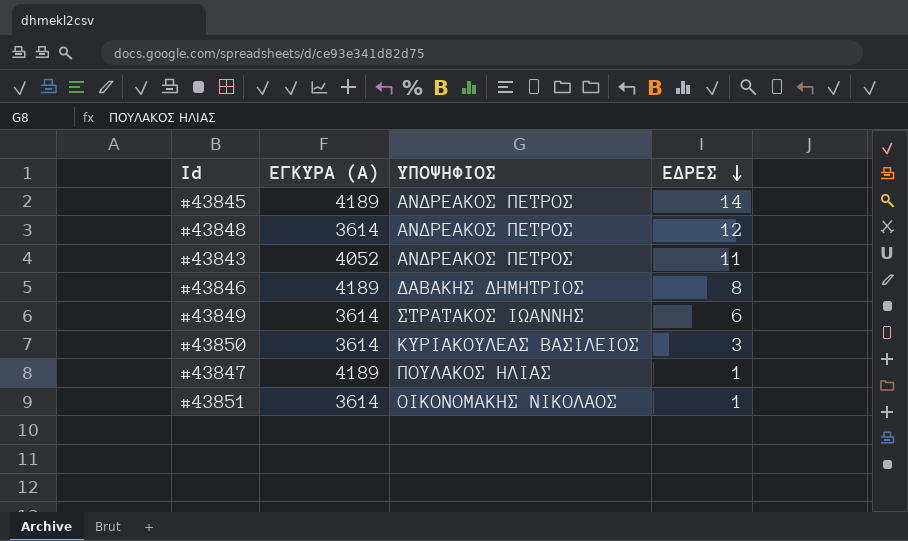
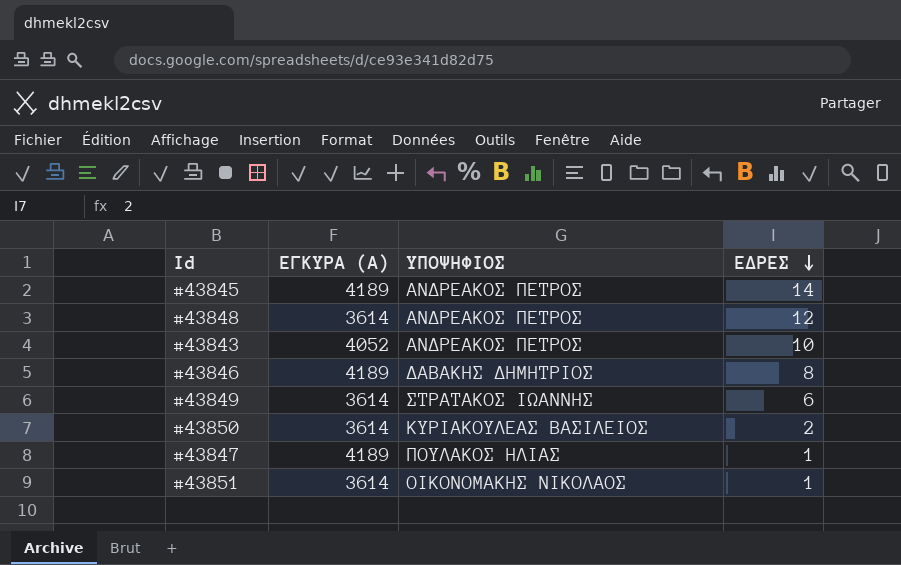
#43843 | ΕΔΡΕΣ: 11 -> 10
#43850 | ΕΔΡΕΣ: 3 -> 2

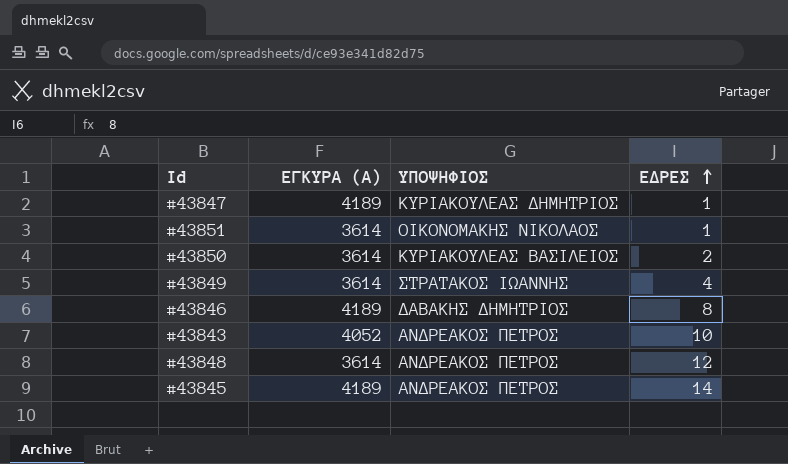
row order: ΕΔΡΕΣ descending -> ΕΔΡΕΣ ascending
#43847 | ΥΠΟΨΗΦΙΟΣ: ΠΟΥΛΑΚΟΣ ΗΛΙΑΣ -> ΚΥΡΙΑΚΟΥΛΕΑΣ ΔΗΜΗΤΡΙΟΣ
#43849 | ΕΔΡΕΣ: 6 -> 4

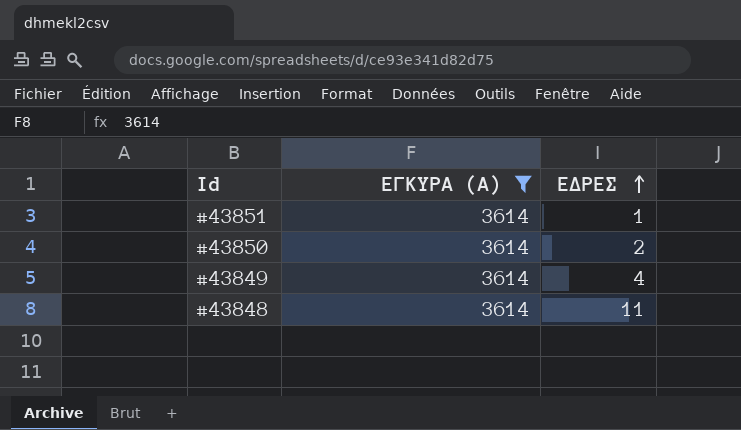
filter: none -> ΕΓΚΥΡΑ (Α) = 3614
column ΥΠΟΨΗΦΙΟΣ | position: 3 -> none
#43848 | ΕΔΡΕΣ: 12 -> 11

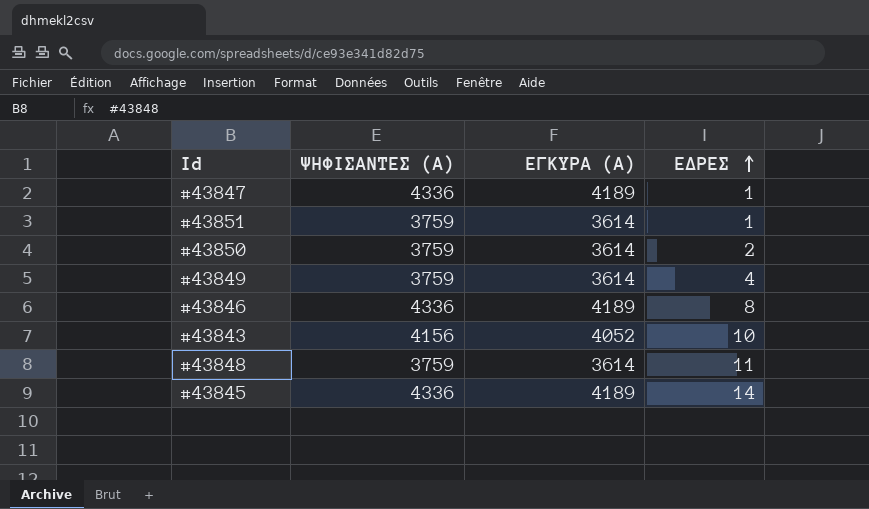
filter: ΕΓΚΥΡΑ (Α) = 3614 -> none
column ΨΗΦΙΣΑΝΤΕΣ (Α) | position: none -> 2

